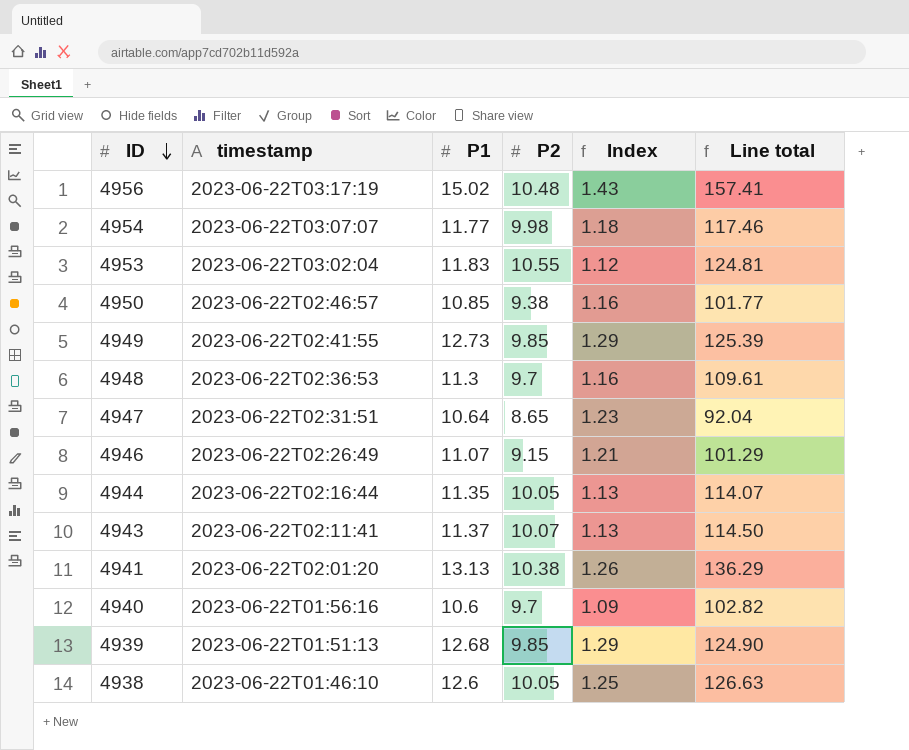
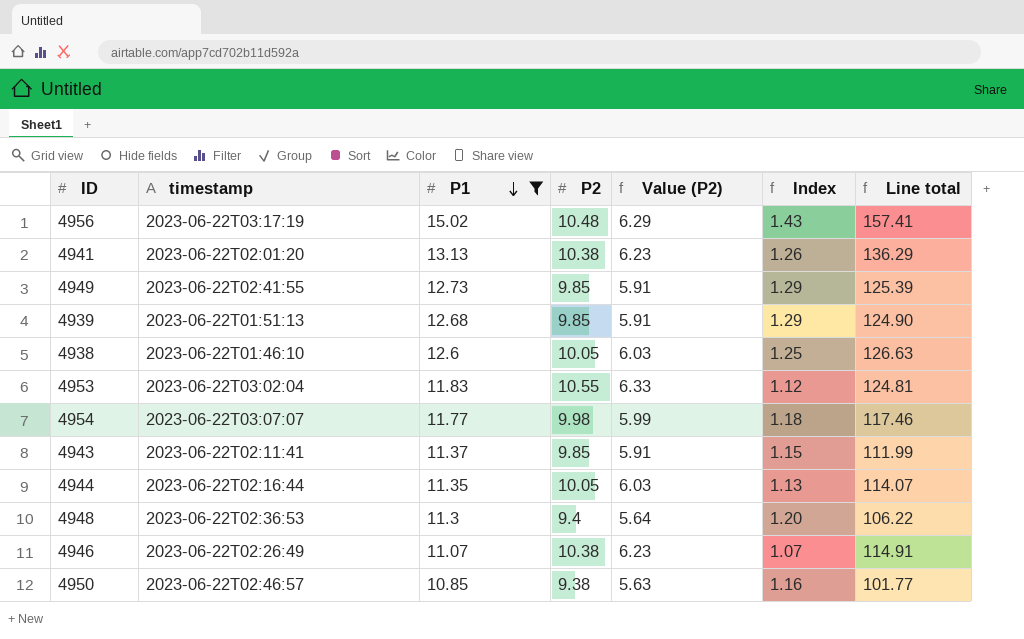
filter: none -> P1 >= 10.85
row order: ID descending -> P1 descending
column Value (P2) | formula: none -> [P2] * 0.6
4943 | P2: 10.07 -> 9.85
4943 | Index: 1.13 -> 1.15
4943 | Line total: 114.50 -> 111.99
4948 | P2: 9.7 -> 9.4
4948 | Index: 1.16 -> 1.20
4948 | Line total: 109.61 -> 106.22
4946 | P2: 9.15 -> 10.38
4946 | Index: 1.21 -> 1.07
4946 | Line total: 101.29 -> 114.91

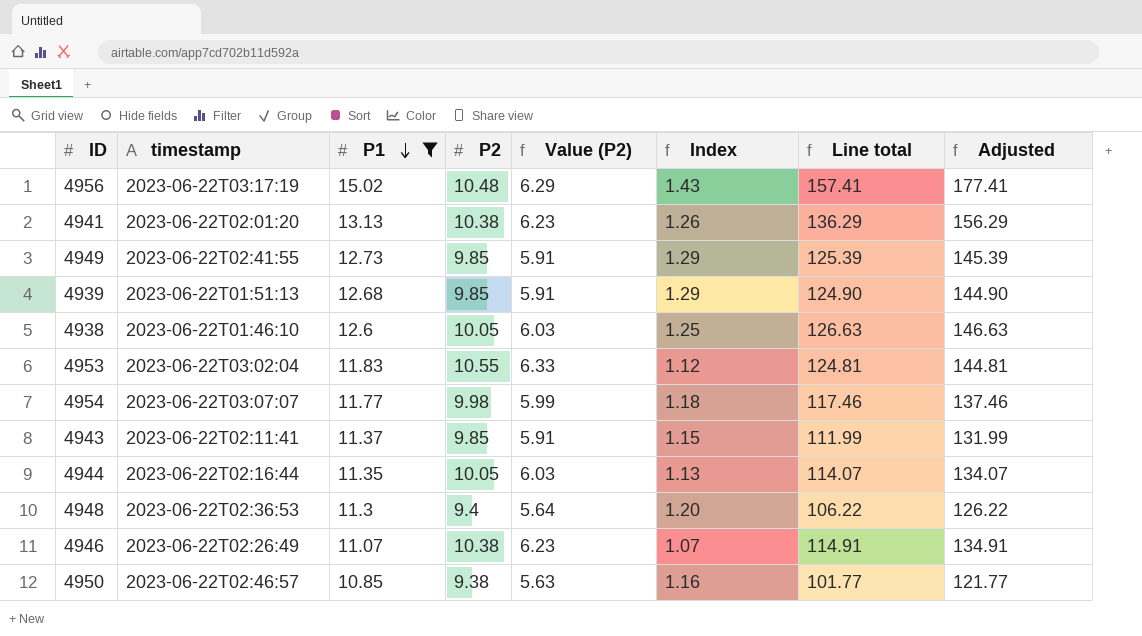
column Adjusted | formula: none -> [Line total] + 20

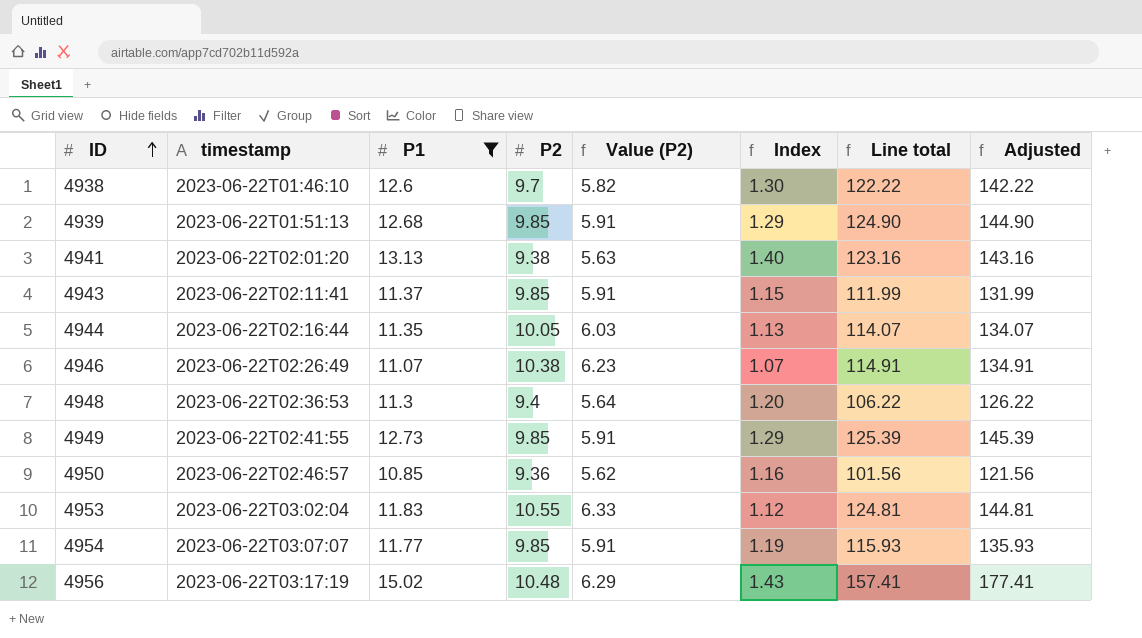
row order: P1 descending -> ID ascending
4938 | P2: 10.05 -> 9.7
4938 | Value (P2): 6.03 -> 5.82
4938 | Index: 1.25 -> 1.30
4938 | Line total: 126.63 -> 122.22
4938 | Adjusted: 146.63 -> 142.22
4941 | P2: 10.38 -> 9.38
4941 | Value (P2): 6.23 -> 5.63
4941 | Index: 1.26 -> 1.40
4941 | Line total: 136.29 -> 123.16
4941 | Adjusted: 156.29 -> 143.16
4950 | P2: 9.38 -> 9.36
4950 | Value (P2): 5.63 -> 5.62
4950 | Line total: 101.77 -> 101.56
4950 | Adjusted: 121.77 -> 121.56
4954 | P2: 9.98 -> 9.85
4954 | Value (P2): 5.99 -> 5.91
4954 | Index: 1.18 -> 1.19
4954 | Line total: 117.46 -> 115.93
4954 | Adjusted: 137.46 -> 135.93

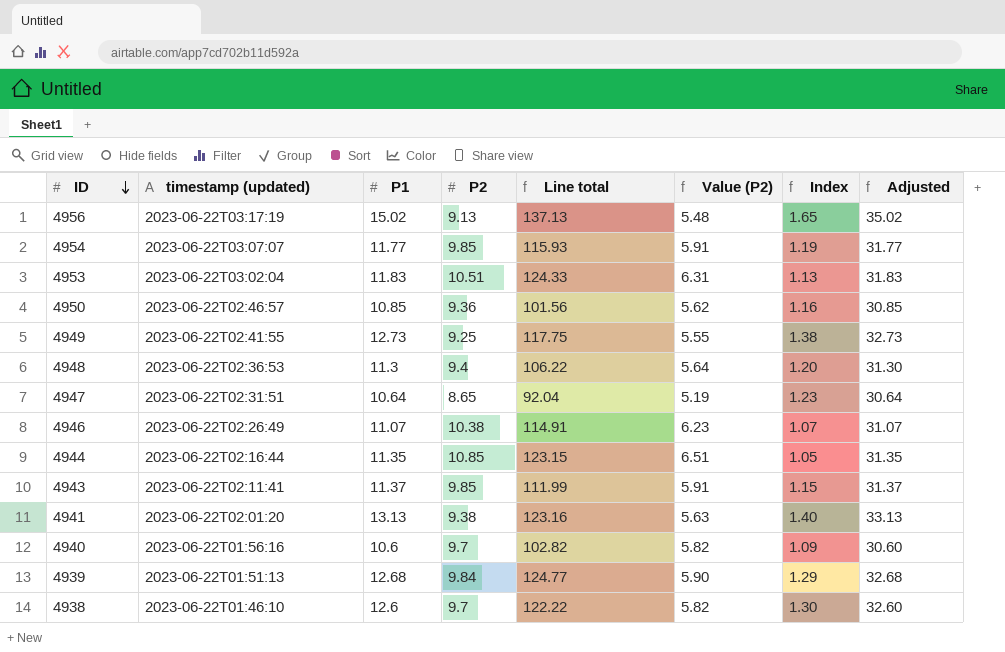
filter: P1 >= 10.85 -> none
row order: ID ascending -> ID descending
column name: timestamp -> timestamp (updated)
column Line total | position: 7 -> 5
column Adjusted | formula: [Line total] + 20 -> [P1] + 20
4956 | P2: 10.48 -> 9.13
4956 | Line total: 157.41 -> 137.13
4956 | Value (P2): 6.29 -> 5.48
4956 | Index: 1.43 -> 1.65
4953 | P2: 10.55 -> 10.51
4953 | Line total: 124.81 -> 124.33
4953 | Value (P2): 6.33 -> 6.31
4953 | Index: 1.12 -> 1.13
4949 | P2: 9.85 -> 9.25
4949 | Line total: 125.39 -> 117.75
4949 | Value (P2): 5.91 -> 5.55
4949 | Index: 1.29 -> 1.38
4944 | P2: 10.05 -> 10.85
4944 | Line total: 114.07 -> 123.15
4944 | Value (P2): 6.03 -> 6.51
4944 | Index: 1.13 -> 1.05
4939 | P2: 9.85 -> 9.84
4939 | Line total: 124.90 -> 124.77
4939 | Value (P2): 5.91 -> 5.90

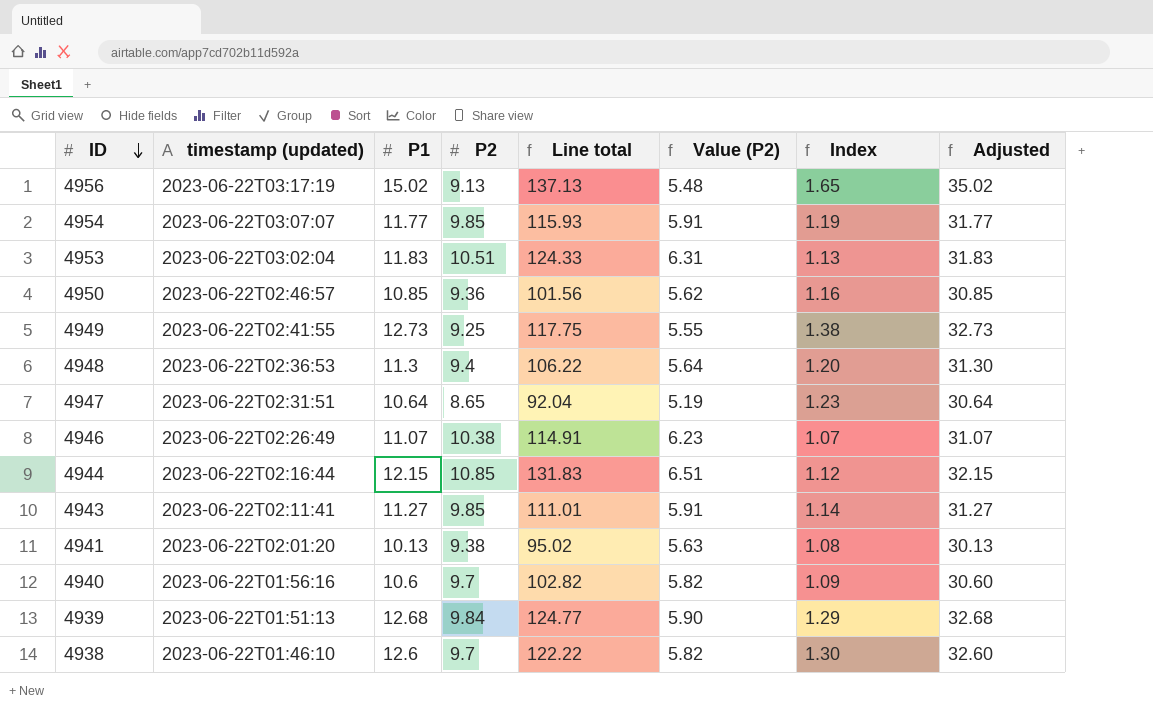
4944 | P1: 11.35 -> 12.15
4944 | Line total: 123.15 -> 131.83
4944 | Index: 1.05 -> 1.12
4944 | Adjusted: 31.35 -> 32.15
4943 | P1: 11.37 -> 11.27
4943 | Line total: 111.99 -> 111.01
4943 | Index: 1.15 -> 1.14
4943 | Adjusted: 31.37 -> 31.27
4941 | P1: 13.13 -> 10.13
4941 | Line total: 123.16 -> 95.02
4941 | Index: 1.40 -> 1.08
4941 | Adjusted: 33.13 -> 30.13

